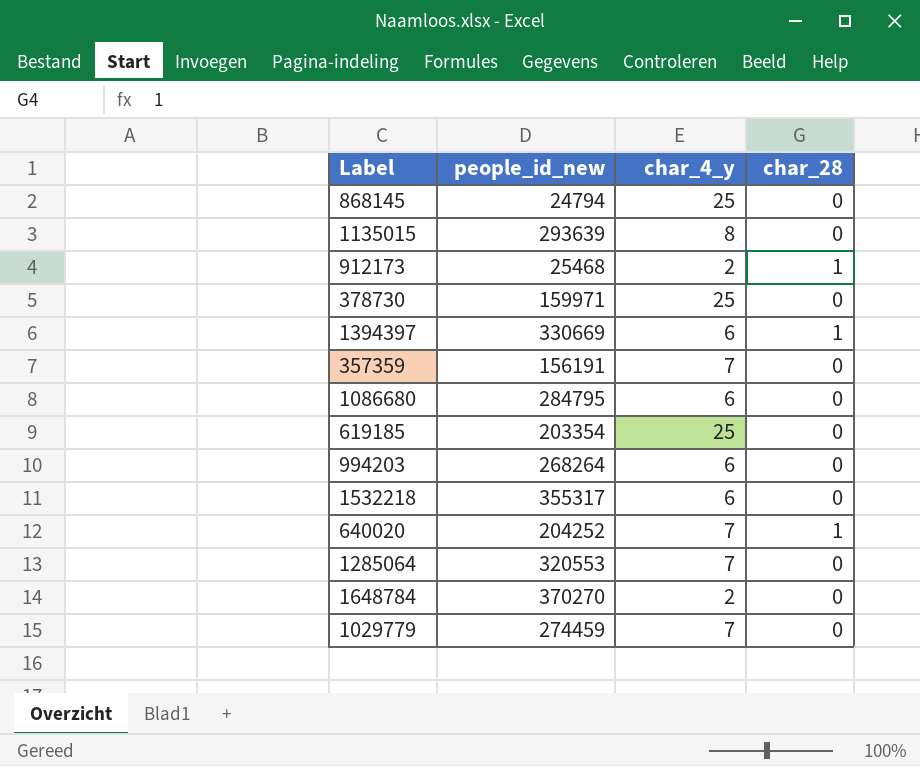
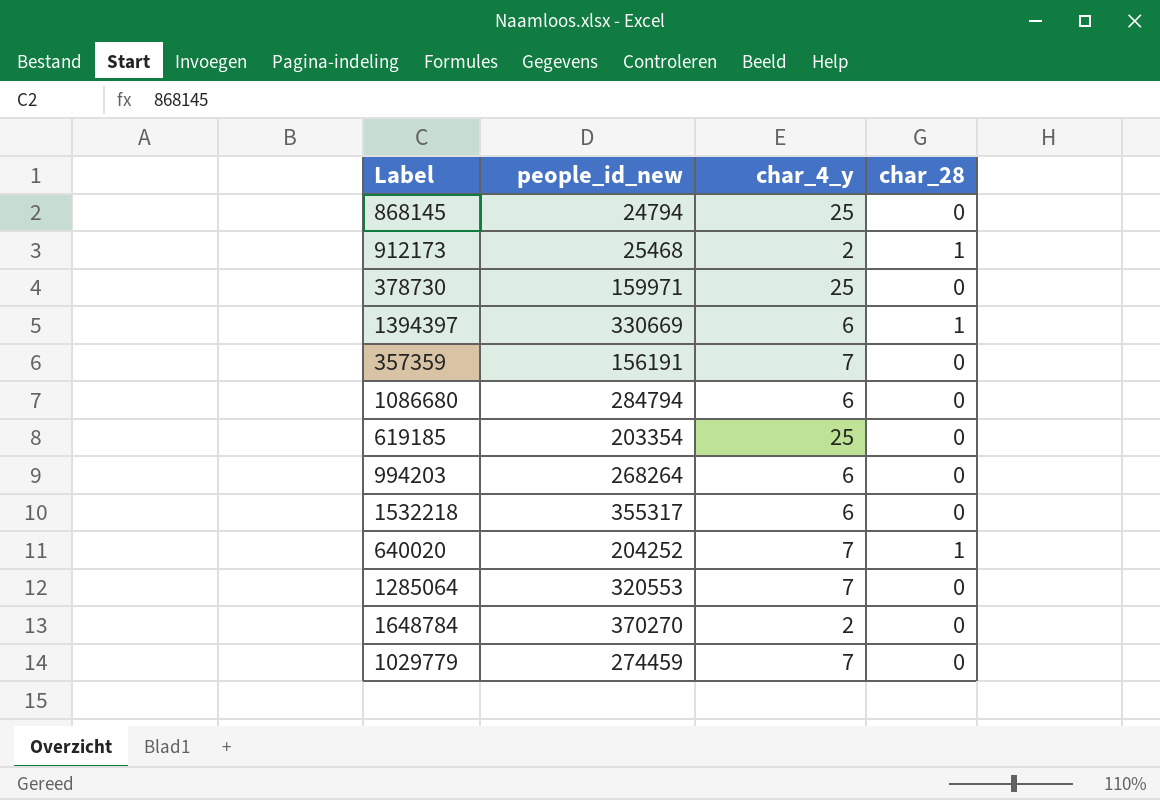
row 1135015: 293639 | 8 | 0 -> none
1086680 | people_id_new: 284795 -> 284794

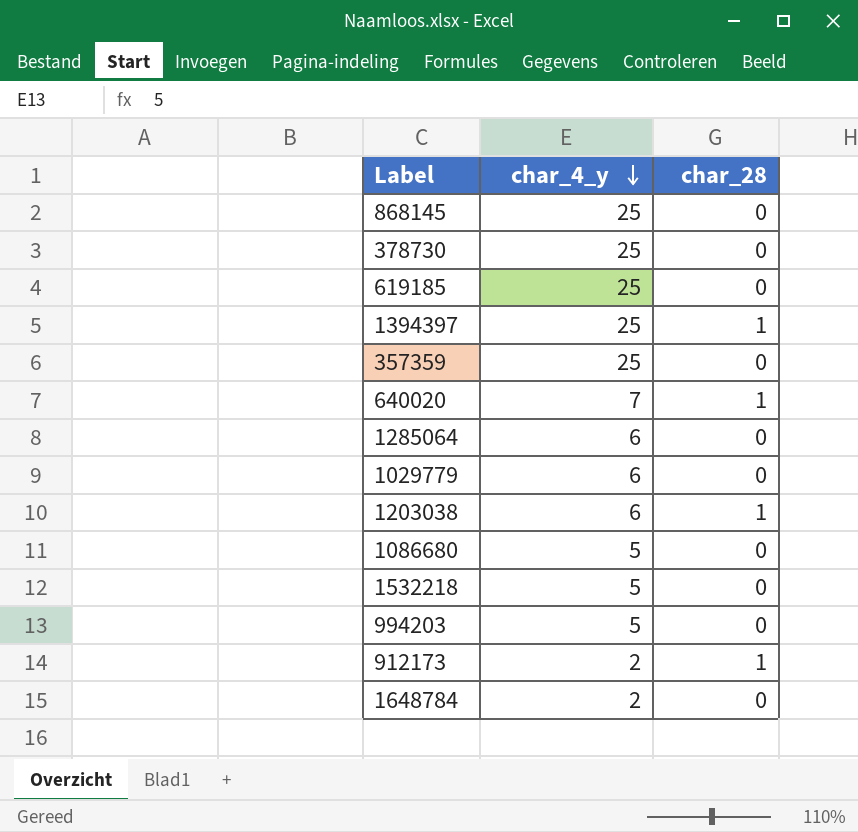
row order: none -> char_4_y descending
column people_id_new | position: 2 -> none
1394397 | char_4_y: 6 -> 25
357359 | char_4_y: 7 -> 25
1285064 | char_4_y: 7 -> 6
1029779 | char_4_y: 7 -> 6
row 1203038: none -> 6 | 1
1086680 | char_4_y: 6 -> 5
1532218 | char_4_y: 6 -> 5
994203 | char_4_y: 6 -> 5

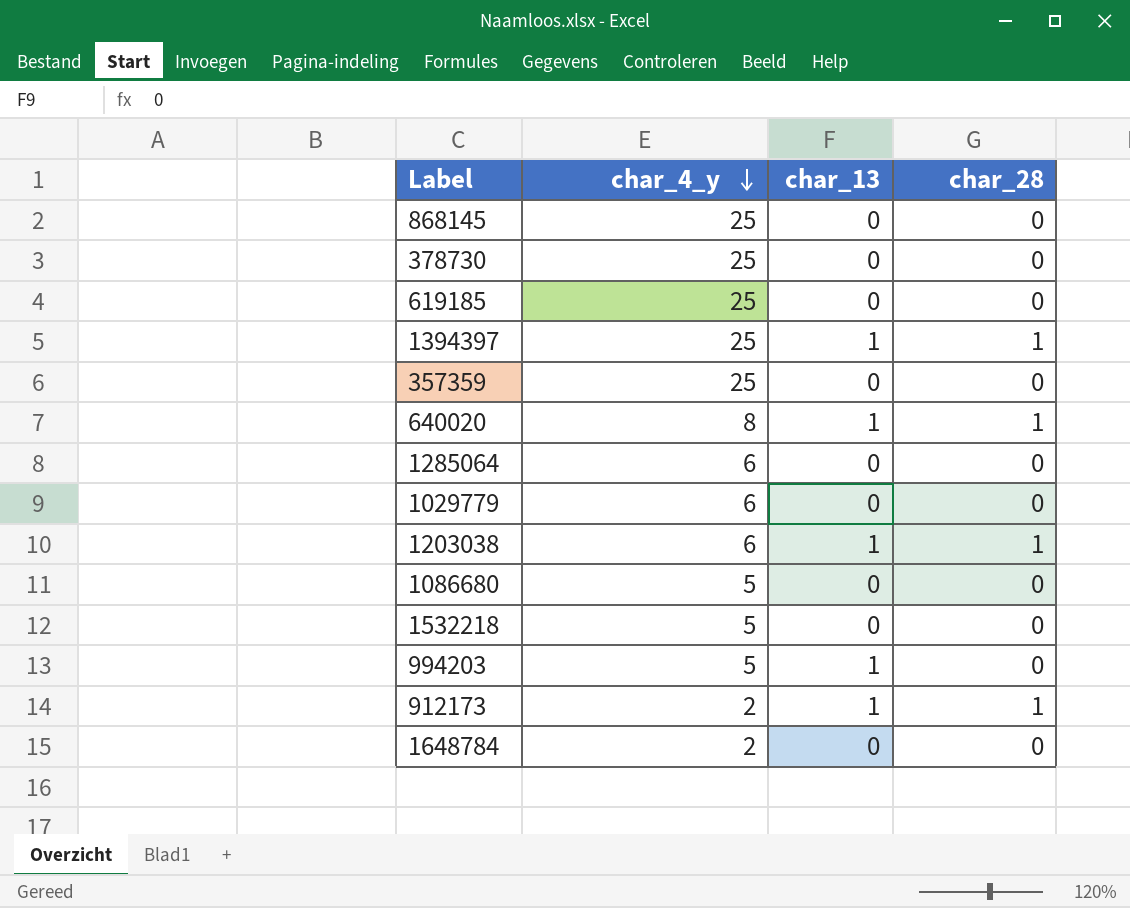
column char_13 | position: none -> 3
640020 | char_4_y: 7 -> 8

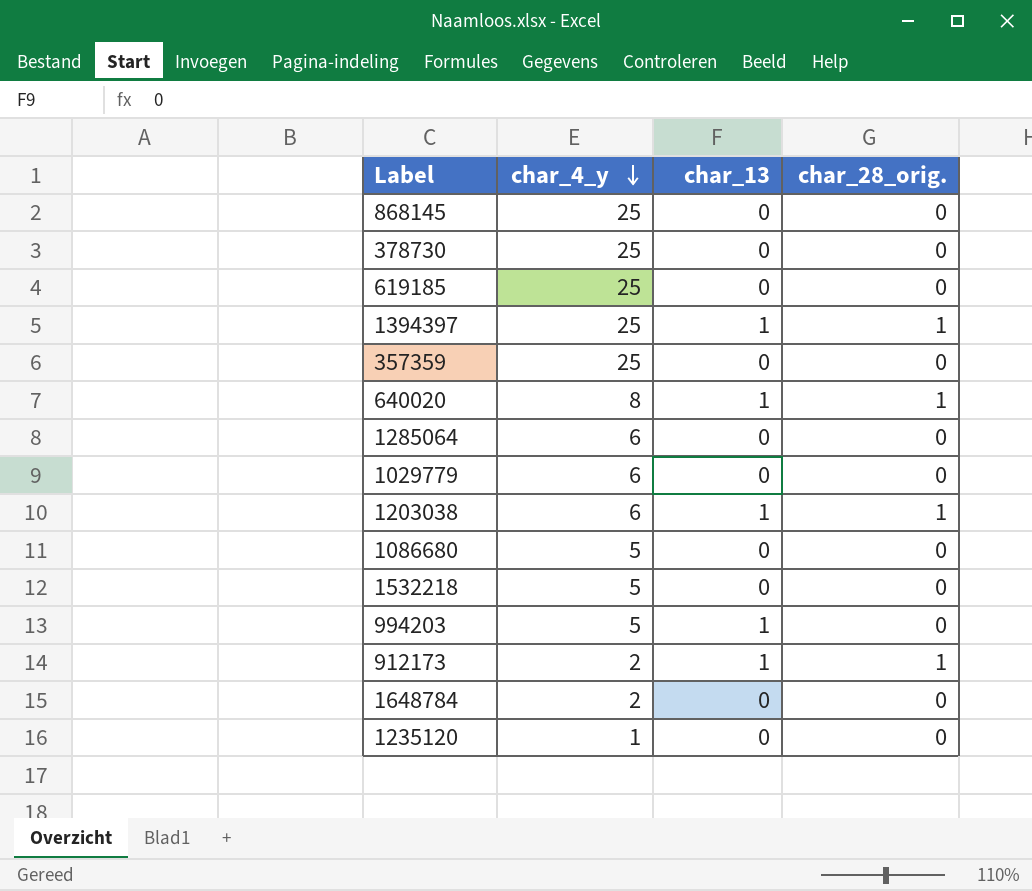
column name: char_28 -> char_28_orig.
row 1235120: none -> 1 | 0 | 0

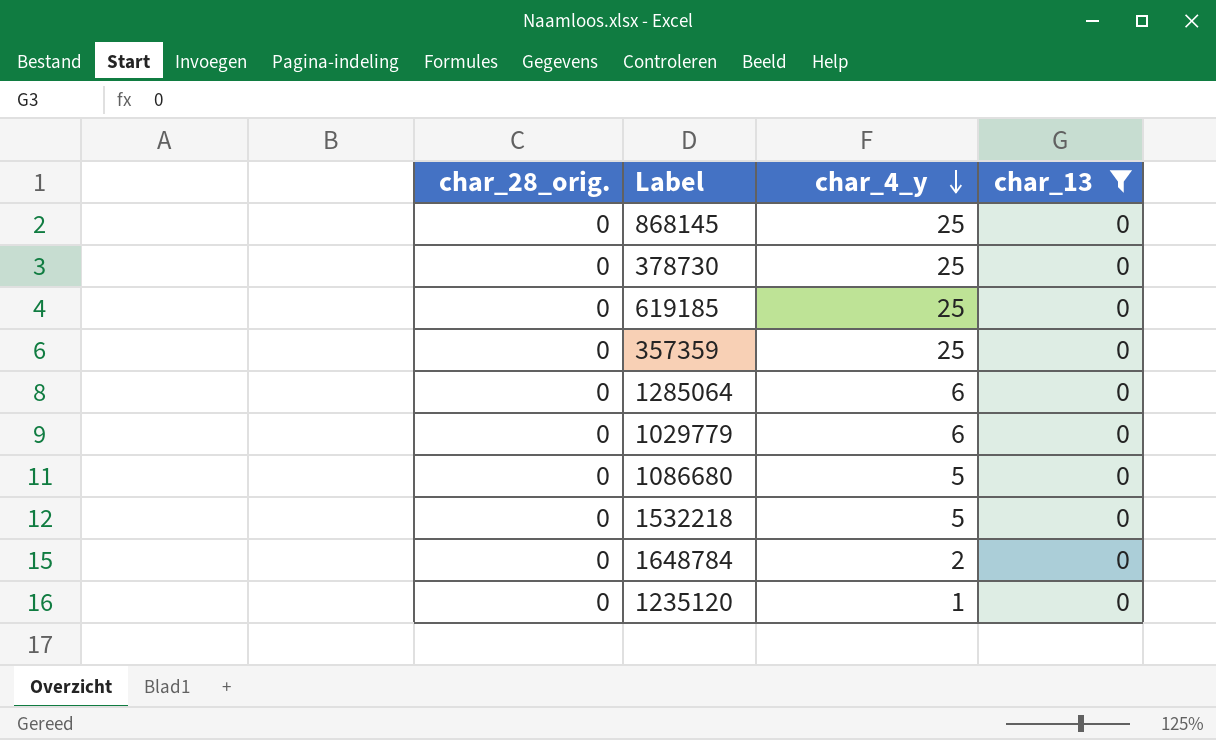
filter: none -> char_13 = 0
column char_28_orig. | position: 4 -> 1

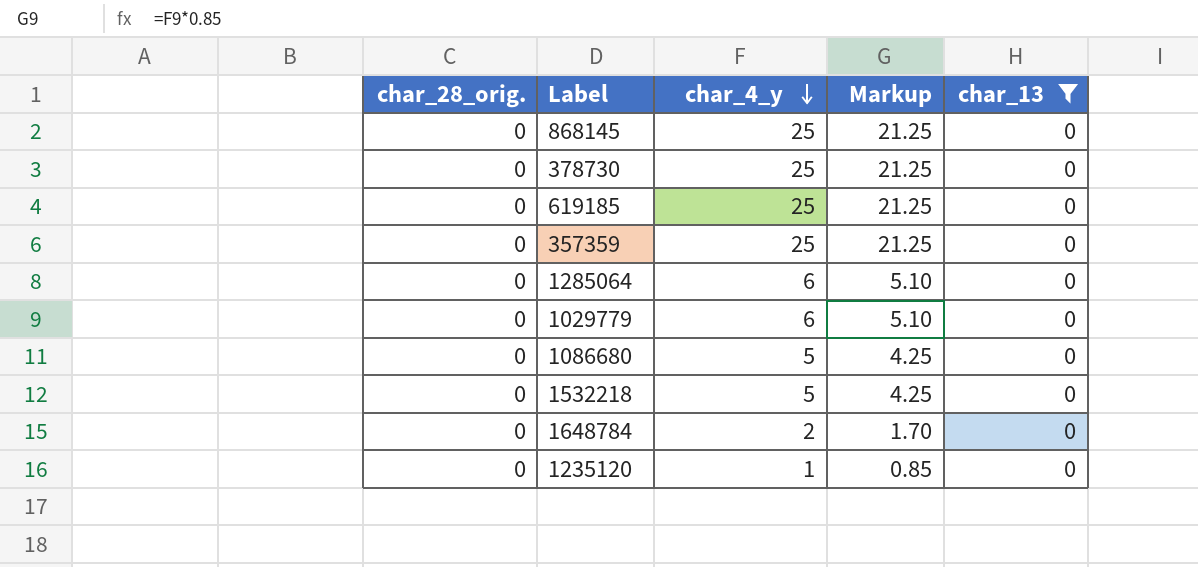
column Markup | formula: none -> [char_4_y] * 0.85

